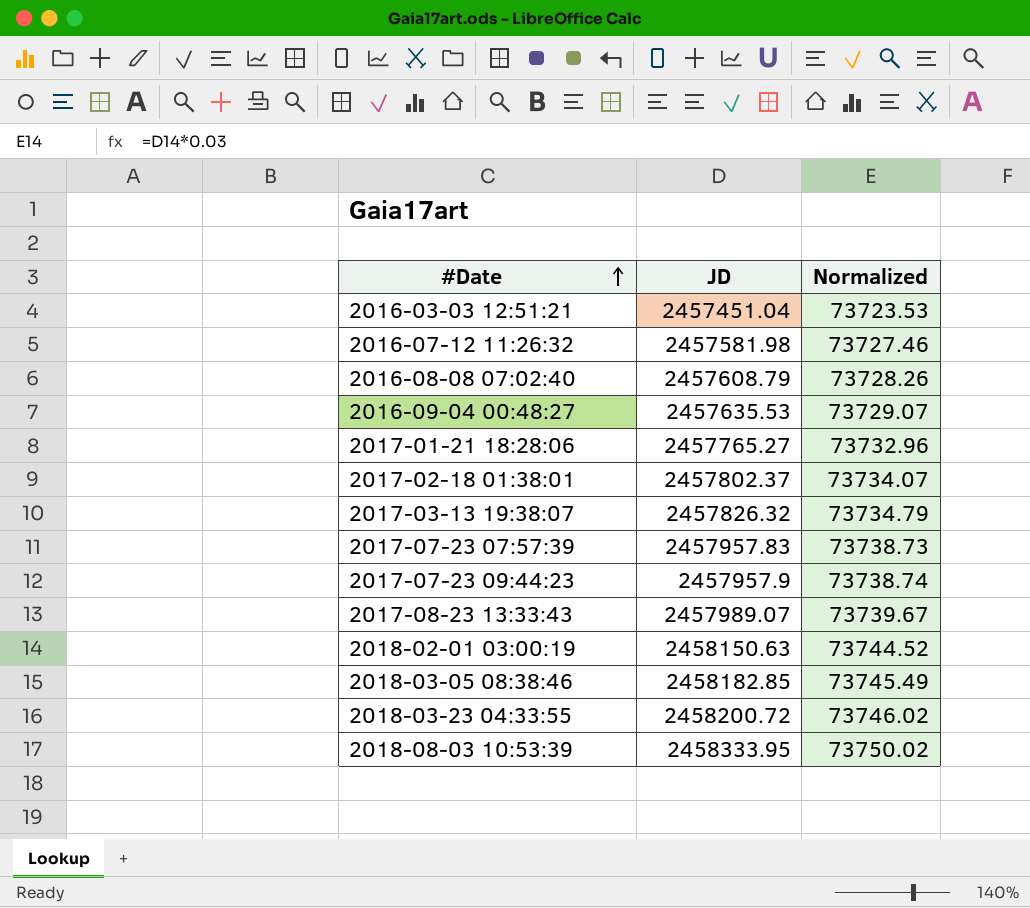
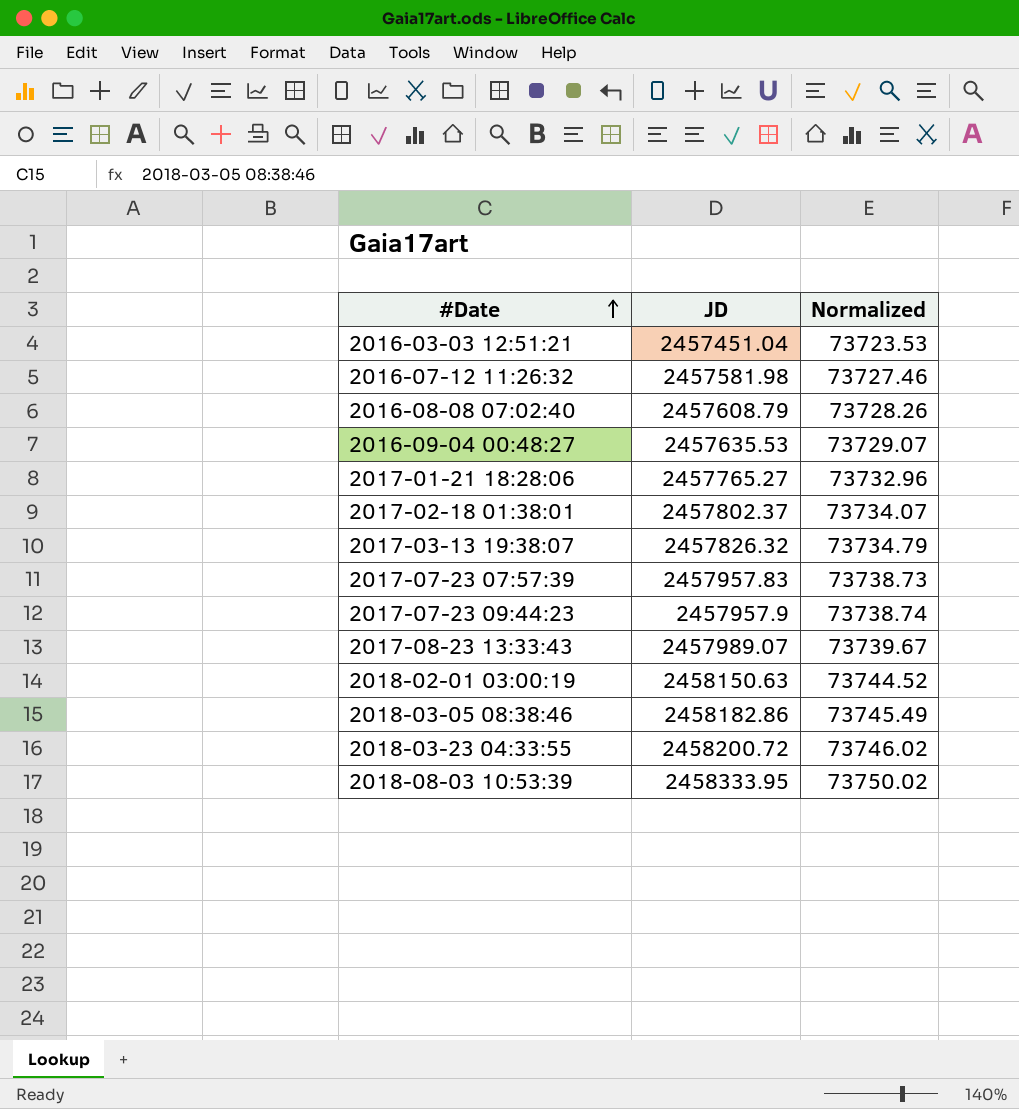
2018-03-05 08:38:46 | JD: 2458182.85 -> 2458182.86

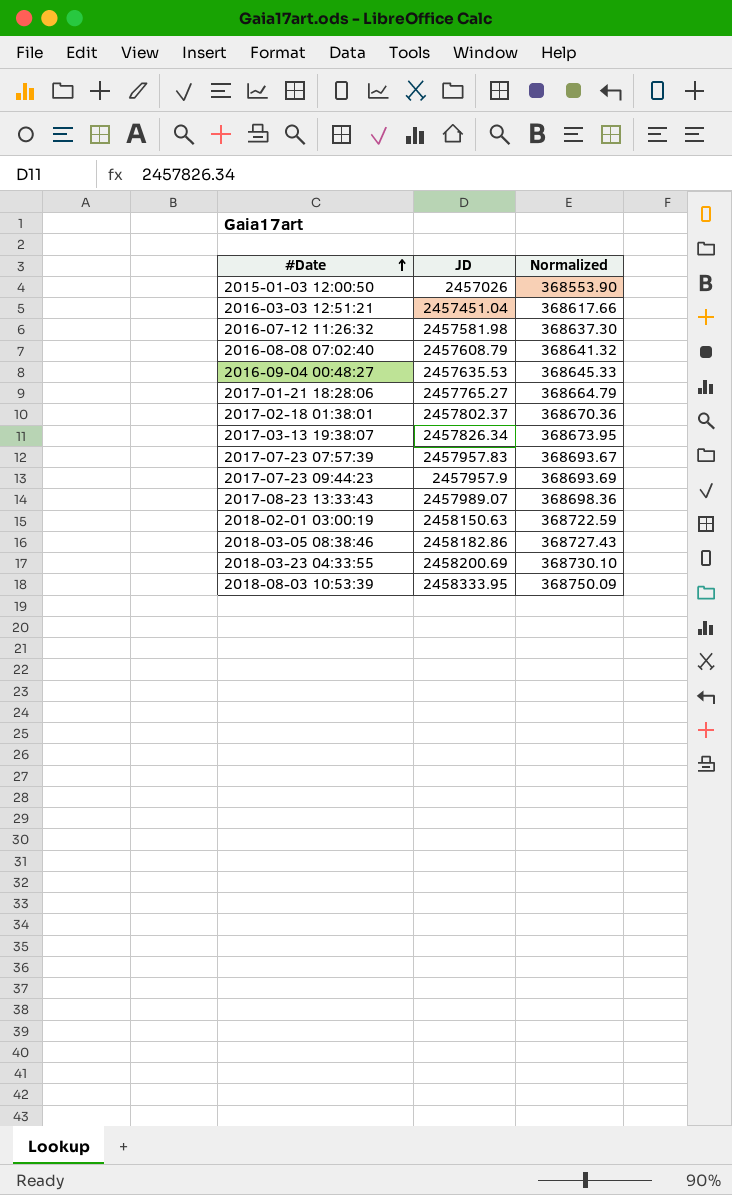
column Normalized | formula: [JD] * 0.03 -> [JD] * 0.15
row 2015-01-03 12:00:50: none -> 2457026 | 368553.90
2017-03-13 19:38:07 | JD: 2457826.32 -> 2457826.34
2018-03-23 04:33:55 | JD: 2458200.72 -> 2458200.69

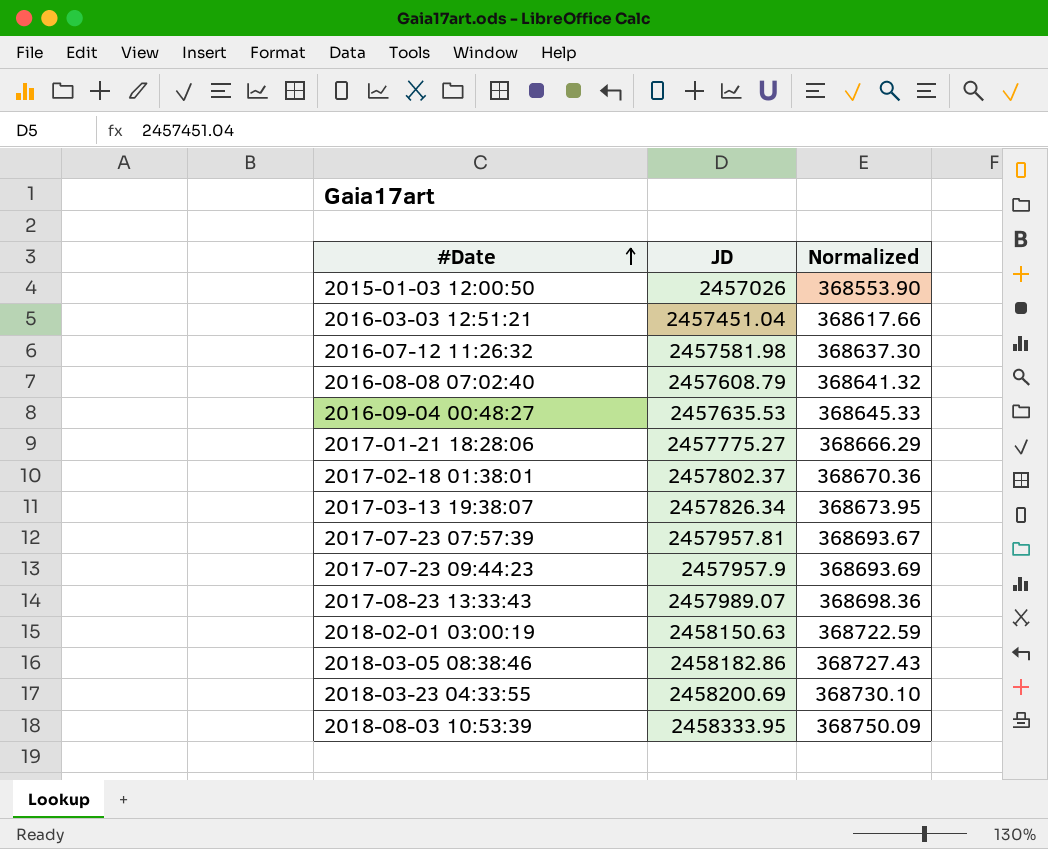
2017-01-21 18:28:06 | JD: 2457765.27 -> 2457775.27
2017-01-21 18:28:06 | Normalized: 368664.79 -> 368666.29
2017-07-23 07:57:39 | JD: 2457957.83 -> 2457957.81

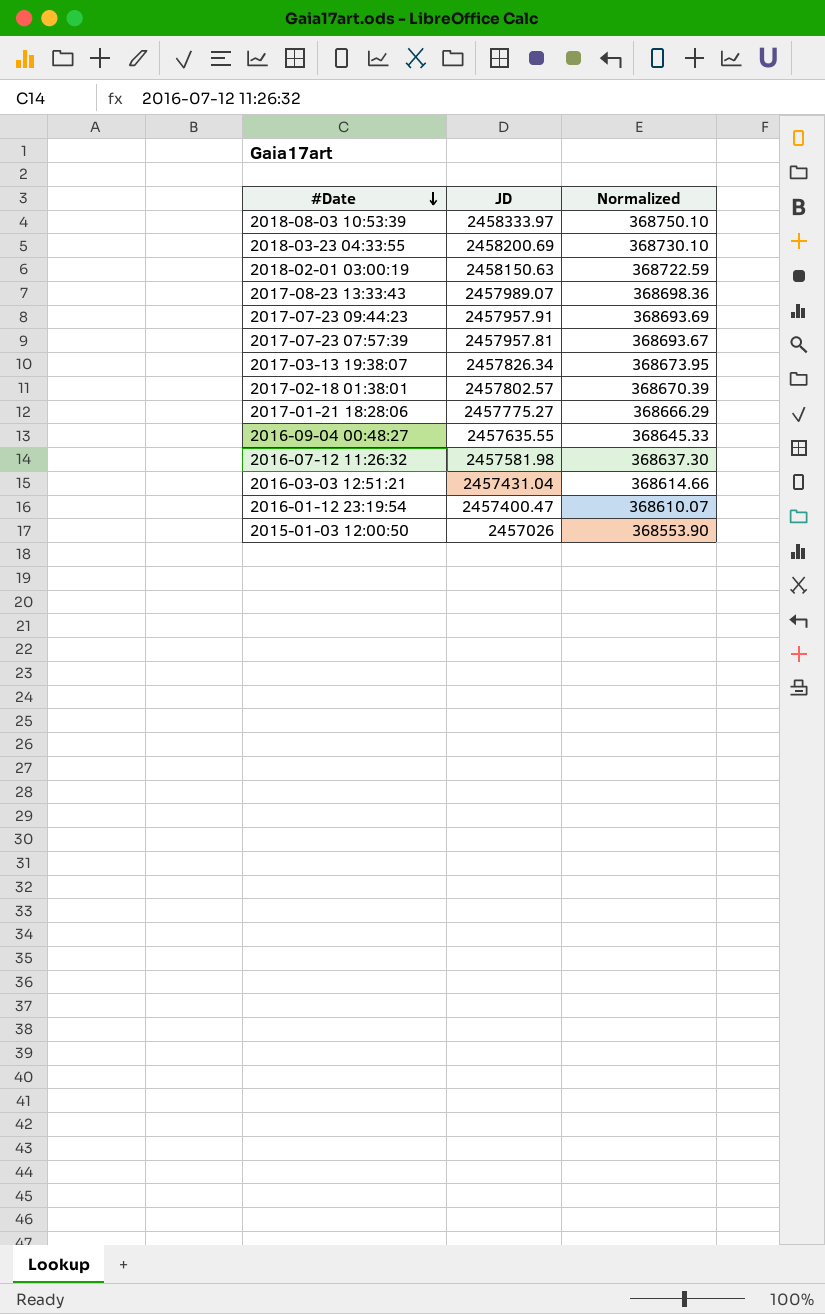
row order: #Date ascending -> #Date descending
row 2016-08-08 07:02:40: 2457608.79 | 368641.32 -> none
row 2018-03-05 08:38:46: 2458182.86 | 368727.43 -> none
2018-08-03 10:53:39 | JD: 2458333.95 -> 2458333.97
2018-08-03 10:53:39 | Normalized: 368750.09 -> 368750.10
2017-07-23 09:44:23 | JD: 2457957.9 -> 2457957.91
2017-02-18 01:38:01 | JD: 2457802.37 -> 2457802.57
2017-02-18 01:38:01 | Normalized: 368670.36 -> 368670.39
2016-09-04 00:48:27 | JD: 2457635.53 -> 2457635.55
2016-03-03 12:51:21 | JD: 2457451.04 -> 2457431.04
2016-03-03 12:51:21 | Normalized: 368617.66 -> 368614.66
row 2016-01-12 23:19:54: none -> 2457400.47 | 368610.07

